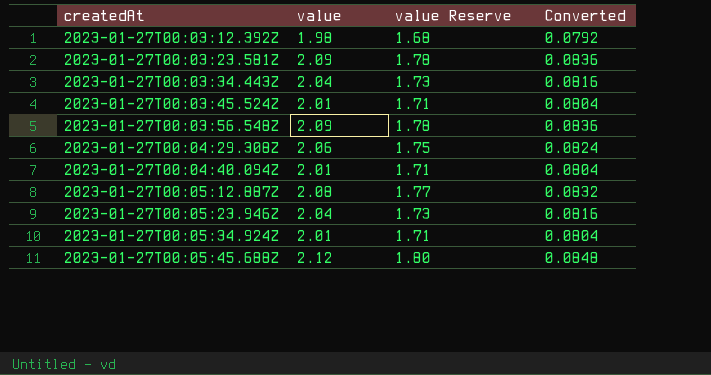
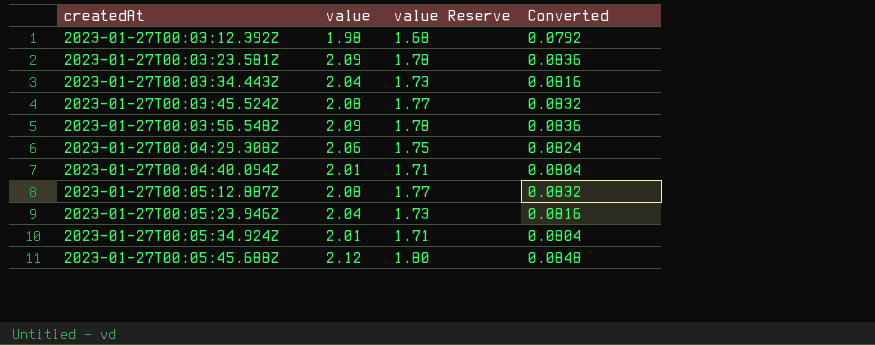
2023-01-27T00:03:45.524Z | value: 2.01 -> 2.08
2023-01-27T00:03:45.524Z | value Reserve: 1.71 -> 1.77
2023-01-27T00:03:45.524Z | Converted: 0.0804 -> 0.0832

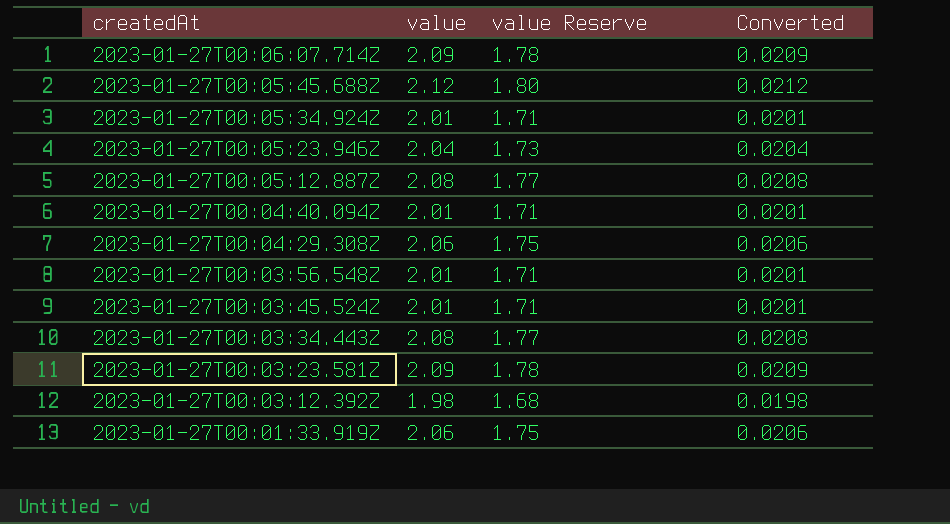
row order: createdAt ascending -> createdAt descending
column Converted | formula: [value] * 0.04 -> [value] * 0.01
row 2023-01-27T00:06:07.714Z: none -> 2.09 | 1.78 | 0.0209
2023-01-27T00:03:56.548Z | value: 2.09 -> 2.01
2023-01-27T00:03:56.548Z | value Reserve: 1.78 -> 1.71
2023-01-27T00:03:45.524Z | value: 2.08 -> 2.01
2023-01-27T00:03:45.524Z | value Reserve: 1.77 -> 1.71
2023-01-27T00:03:34.443Z | value: 2.04 -> 2.08
2023-01-27T00:03:34.443Z | value Reserve: 1.73 -> 1.77
row 2023-01-27T00:01:33.919Z: none -> 2.06 | 1.75 | 0.0206

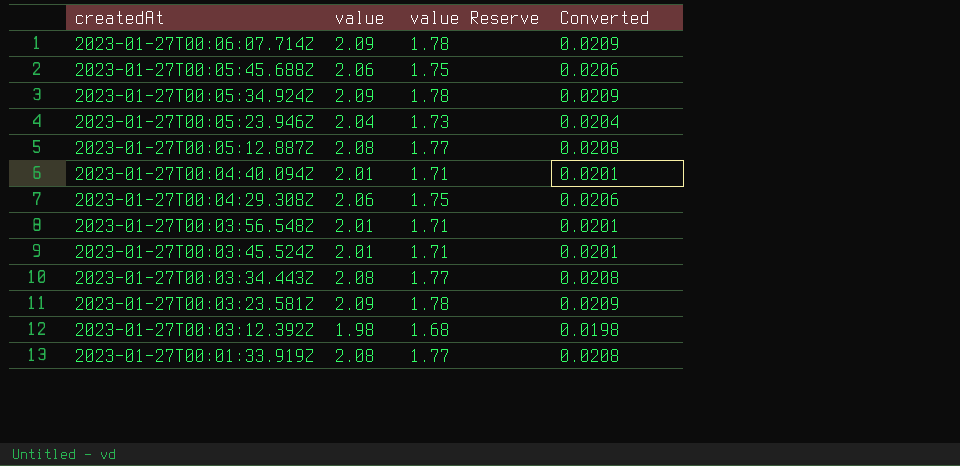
2023-01-27T00:05:45.688Z | value: 2.12 -> 2.06
2023-01-27T00:05:45.688Z | value Reserve: 1.80 -> 1.75
2023-01-27T00:05:45.688Z | Converted: 0.0212 -> 0.0206
2023-01-27T00:05:34.924Z | value: 2.01 -> 2.09
2023-01-27T00:05:34.924Z | value Reserve: 1.71 -> 1.78
2023-01-27T00:05:34.924Z | Converted: 0.0201 -> 0.0209
2023-01-27T00:01:33.919Z | value: 2.06 -> 2.08
2023-01-27T00:01:33.919Z | value Reserve: 1.75 -> 1.77
2023-01-27T00:01:33.919Z | Converted: 0.0206 -> 0.0208

